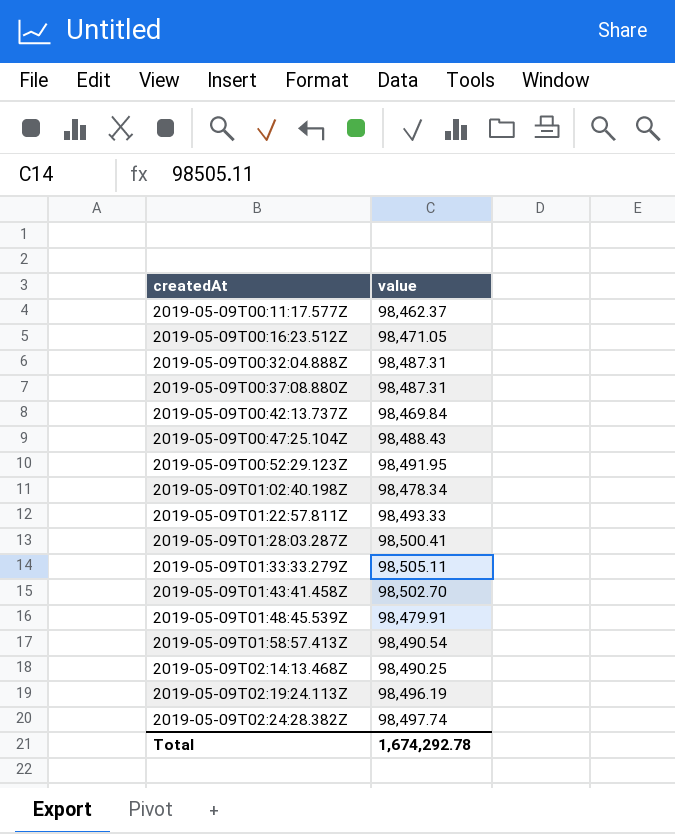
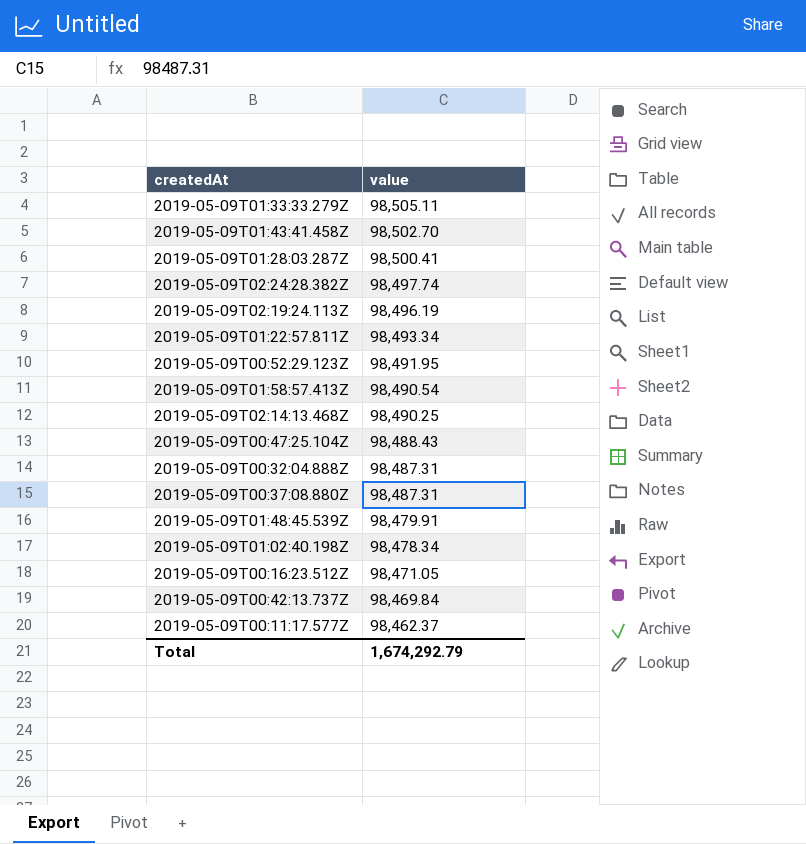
row order: createdAt ascending -> value descending
2019-05-09T01:22:57.811Z | value: 98,493.33 -> 98,493.34
Total | value: 1,674,292.78 -> 1,674,292.79

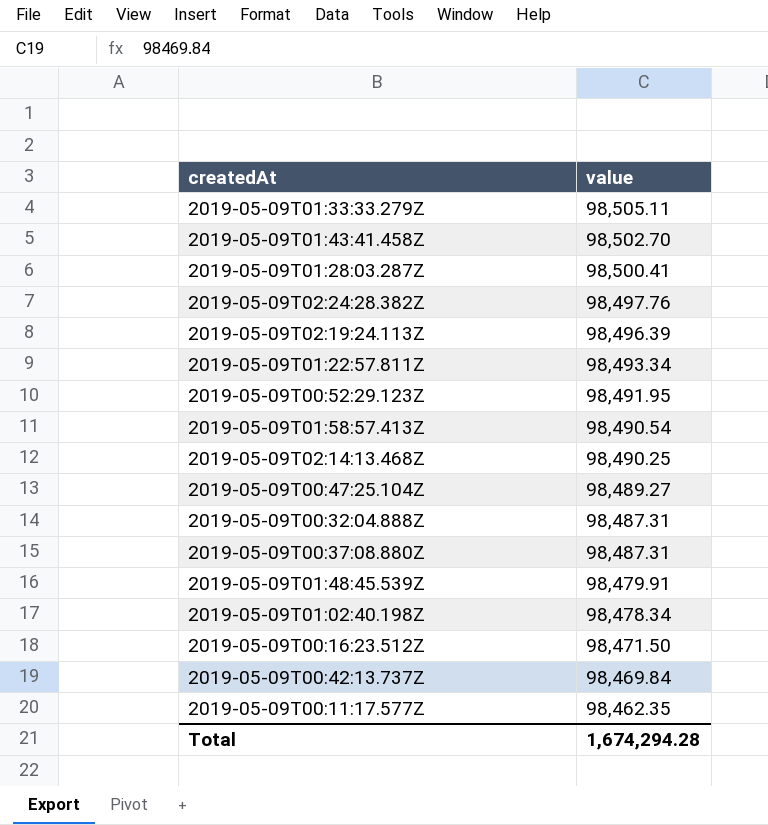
2019-05-09T02:24:28.382Z | value: 98,497.74 -> 98,497.76
2019-05-09T02:19:24.113Z | value: 98,496.19 -> 98,496.39
2019-05-09T00:47:25.104Z | value: 98,488.43 -> 98,489.27
2019-05-09T00:16:23.512Z | value: 98,471.05 -> 98,471.50
2019-05-09T00:11:17.577Z | value: 98,462.37 -> 98,462.35
Total | value: 1,674,292.79 -> 1,674,294.28

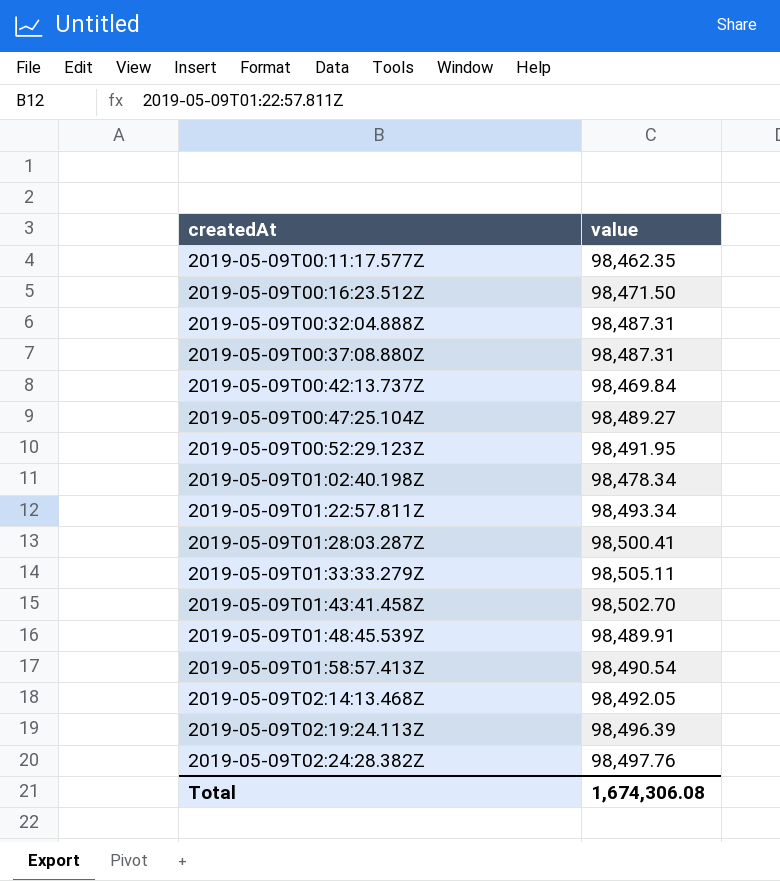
row order: value descending -> createdAt ascending
2019-05-09T01:48:45.539Z | value: 98,479.91 -> 98,489.91
2019-05-09T02:14:13.468Z | value: 98,490.25 -> 98,492.05
Total | value: 1,674,294.28 -> 1,674,306.08

